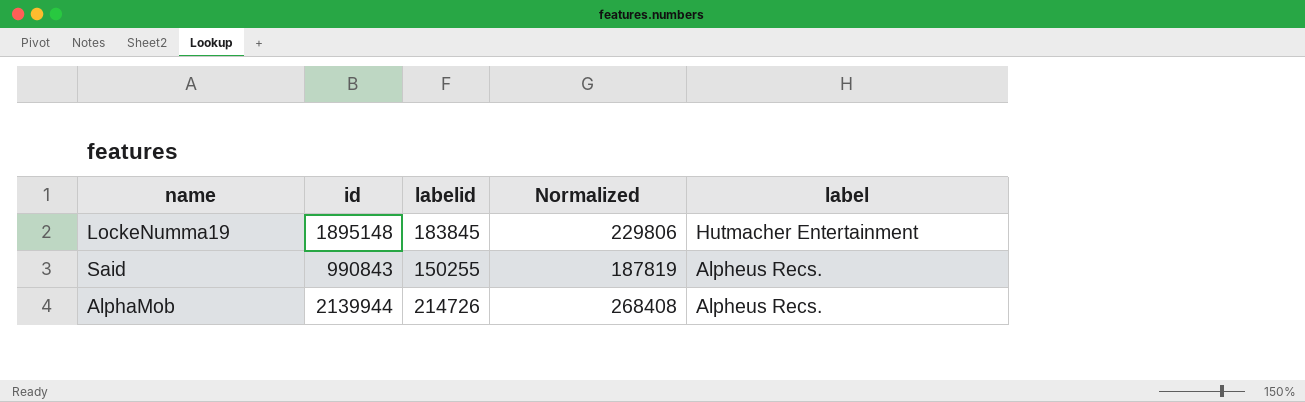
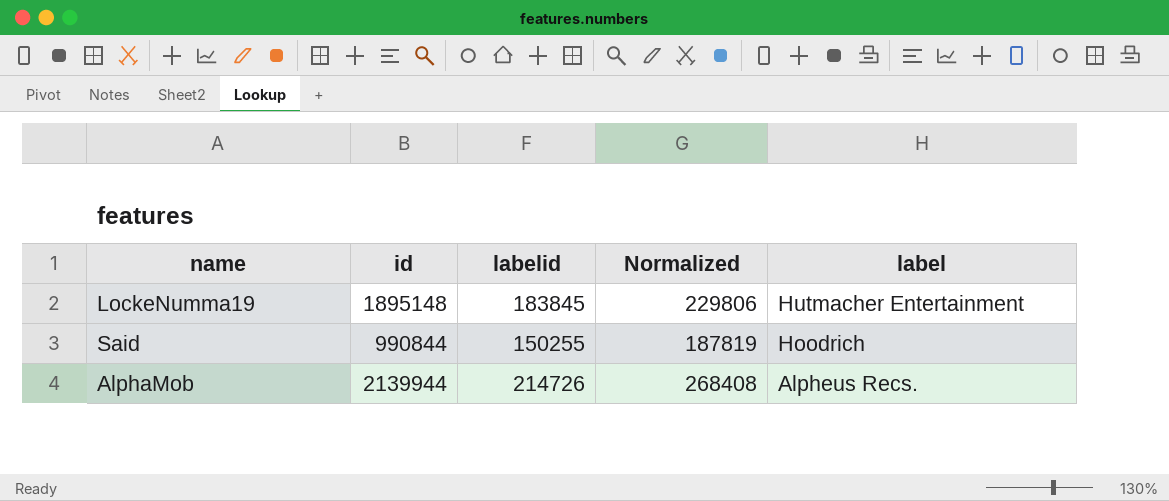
Said | id: 990843 -> 990844
Said | label: Alpheus Recs. -> Hoodrich

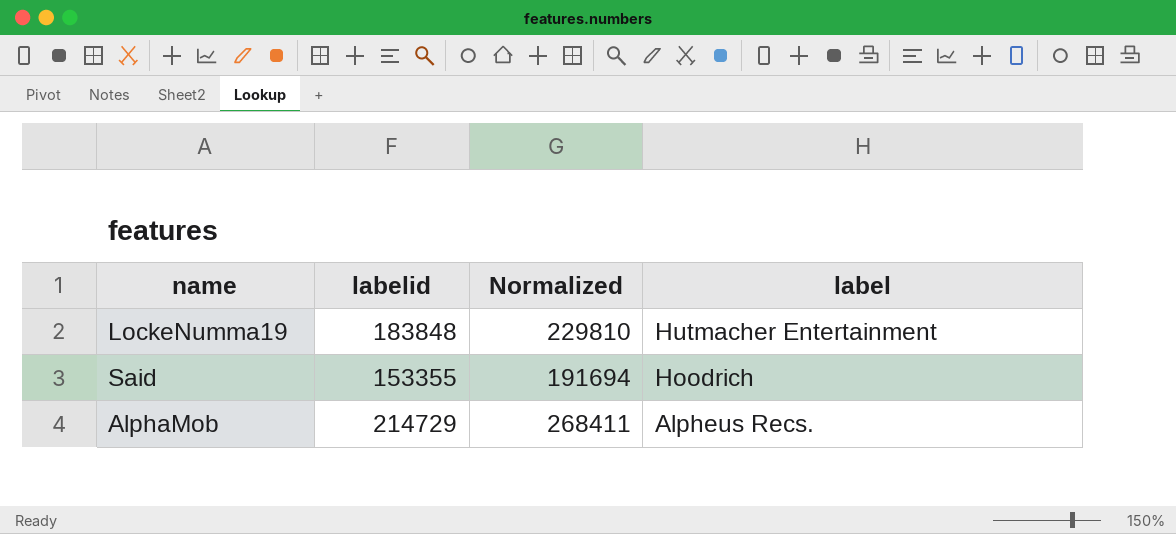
column id | position: 2 -> none
LockeNumma19 | labelid: 183845 -> 183848
LockeNumma19 | Normalized: 229806 -> 229810
Said | labelid: 150255 -> 153355
Said | Normalized: 187819 -> 191694
AlphaMob | labelid: 214726 -> 214729
AlphaMob | Normalized: 268408 -> 268411

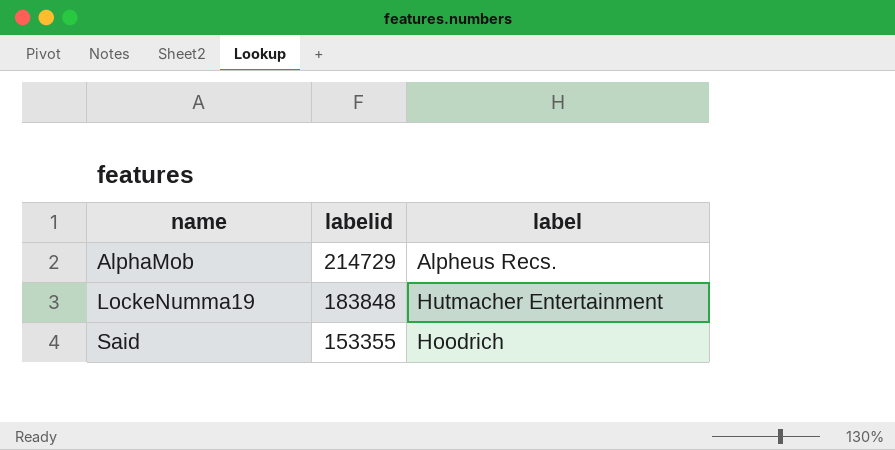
row order: label descending -> name ascending
column Normalized | formula: [labelid] * 1.25 -> none

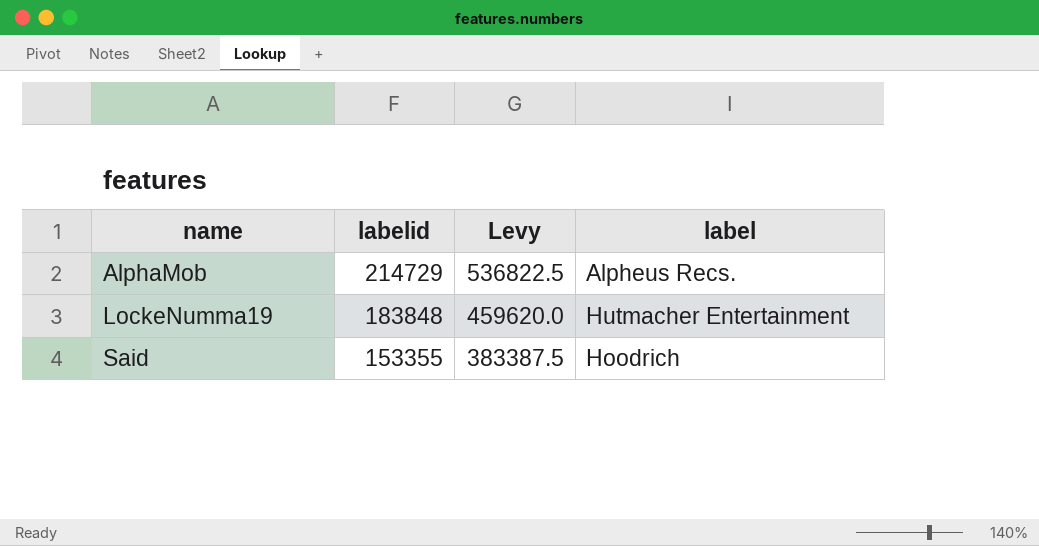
column Levy | formula: none -> [labelid] * 2.5

